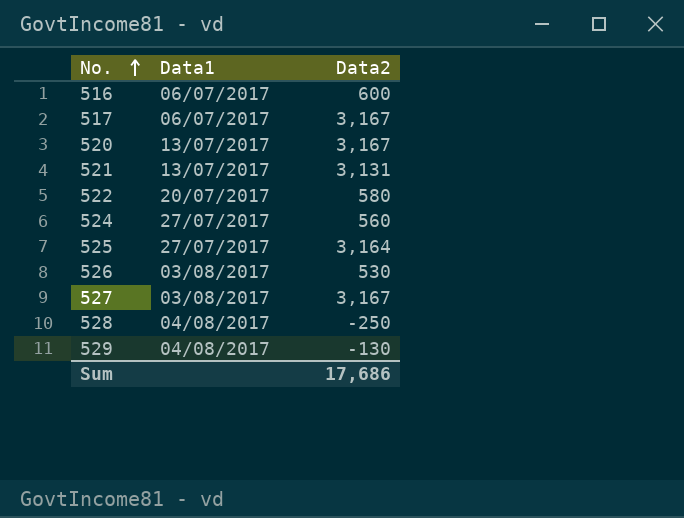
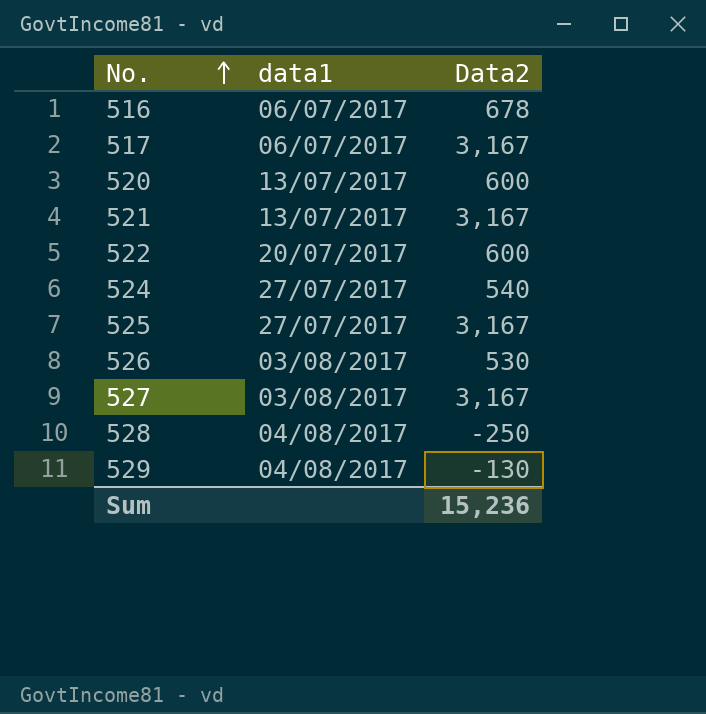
column name: Data1 -> data1
516 | Data2: 600 -> 678
520 | Data2: 3,167 -> 600
521 | Data2: 3,131 -> 3,167
522 | Data2: 580 -> 600
524 | Data2: 560 -> 540
525 | Data2: 3,164 -> 3,167
Sum | Data2: 17,686 -> 15,236

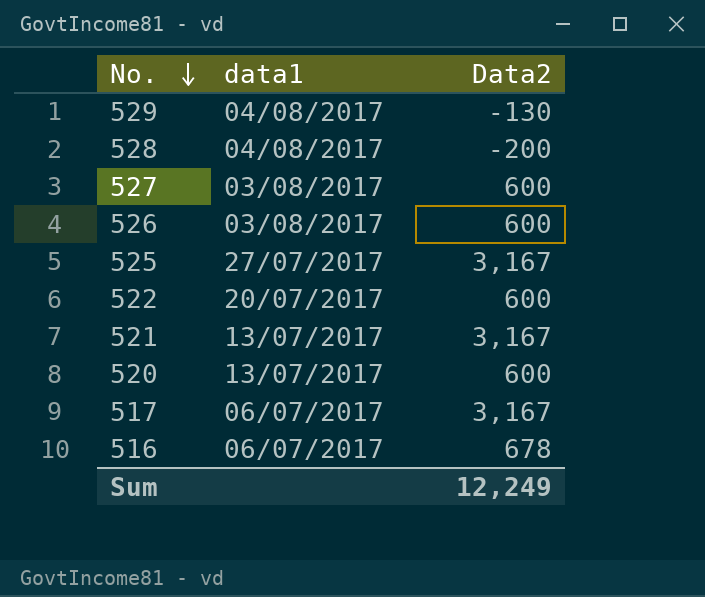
row order: No. ascending -> No. descending
row 524: 27/07/2017 | 540 -> none
528 | Data2: -250 -> -200
527 | Data2: 3,167 -> 600
526 | Data2: 530 -> 600
Sum | Data2: 15,236 -> 12,249

